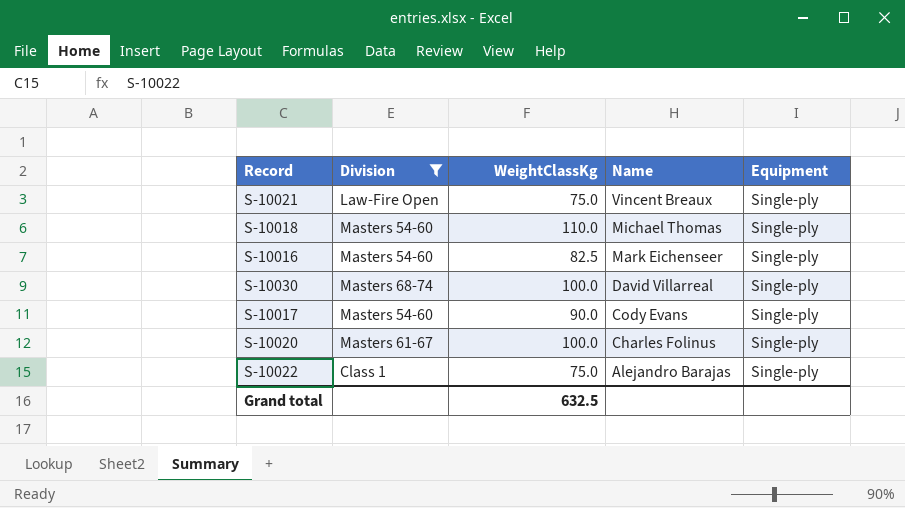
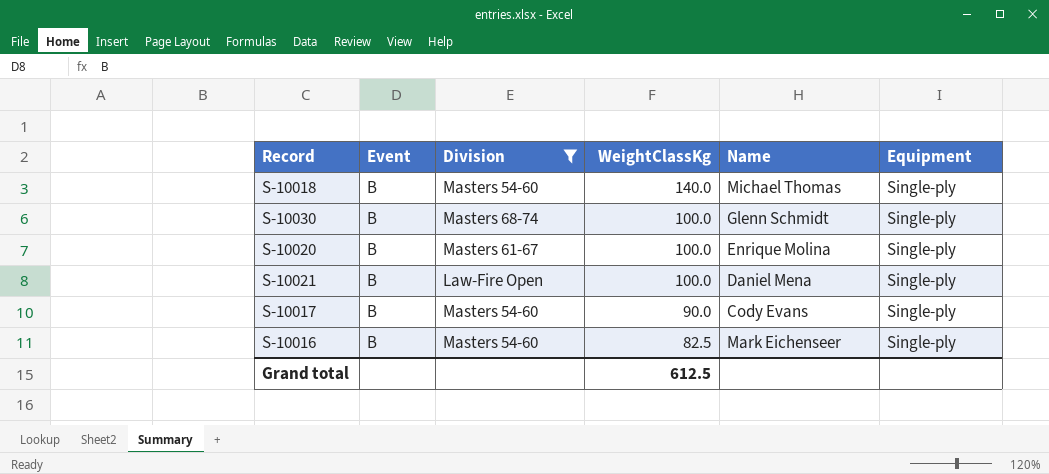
row order: Name descending -> WeightClassKg descending
column Event | position: none -> 2
row S-10022: Class 1 | 75.0 | Alejandro Barajas | Single-ply -> none
S-10018 | WeightClassKg: 110.0 -> 140.0
S-10030 | Name: David Villarreal -> Glenn Schmidt
S-10020 | Name: Charles Folinus -> Enrique Molina
S-10021 | WeightClassKg: 75.0 -> 100.0
S-10021 | Name: Vincent Breaux -> Daniel Mena
Grand total | WeightClassKg: 632.5 -> 612.5

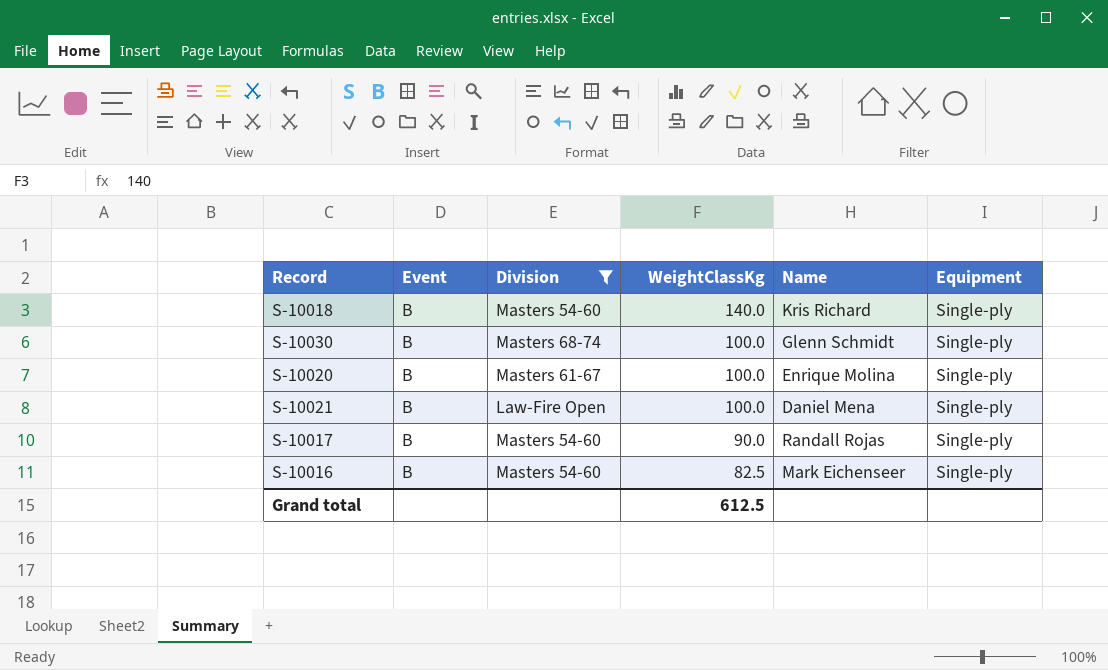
S-10018 | Name: Michael Thomas -> Kris Richard
S-10017 | Name: Cody Evans -> Randall Rojas

